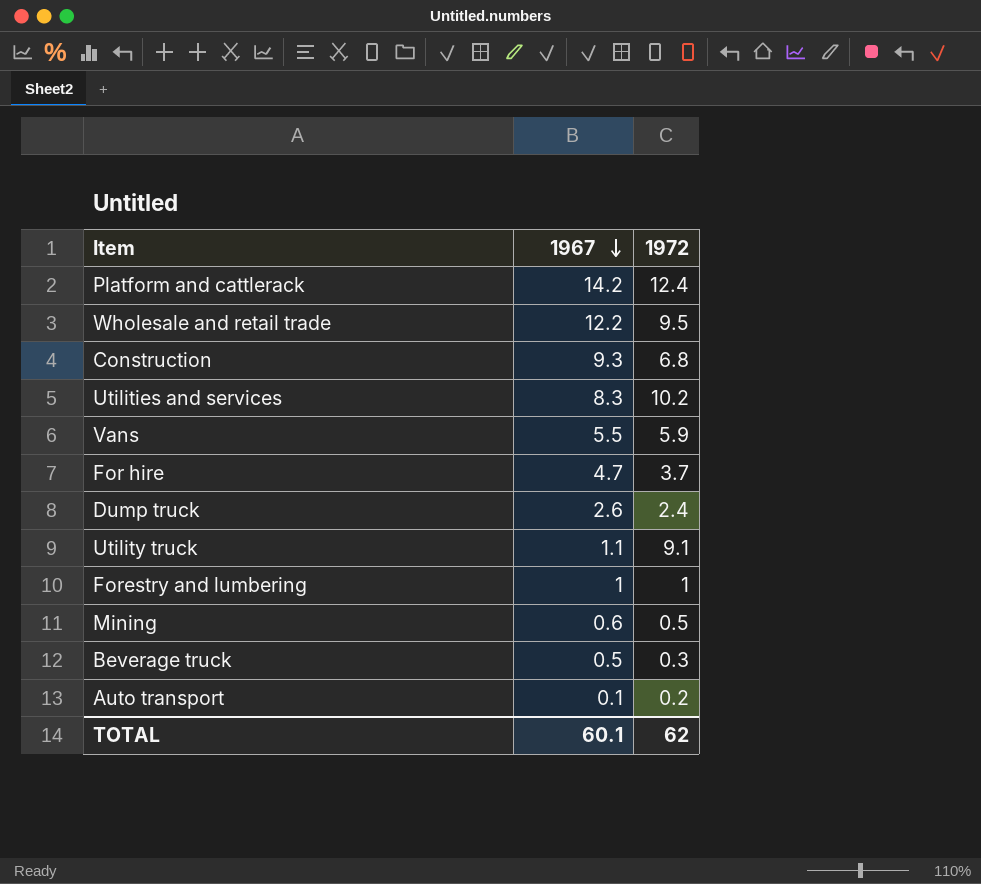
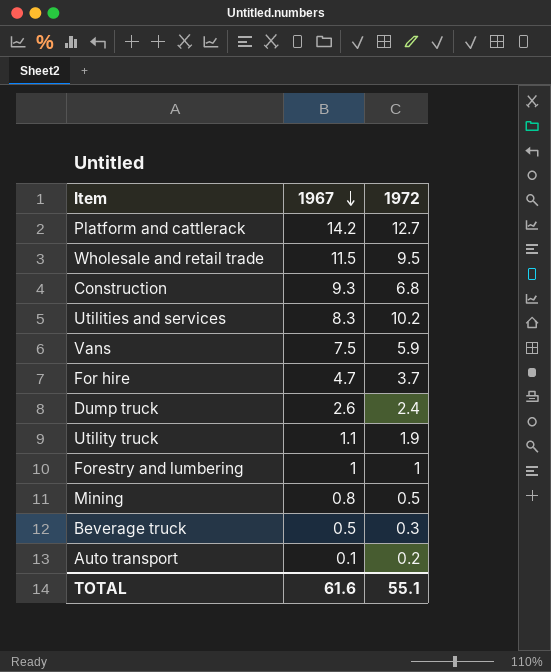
Platform and cattlerack | 1972: 12.4 -> 12.7
Wholesale and retail trade | 1967: 12.2 -> 11.5
Vans | 1967: 5.5 -> 7.5
Utility truck | 1972: 9.1 -> 1.9
Mining | 1967: 0.6 -> 0.8
TOTAL | 1967: 60.1 -> 61.6
TOTAL | 1972: 62 -> 55.1

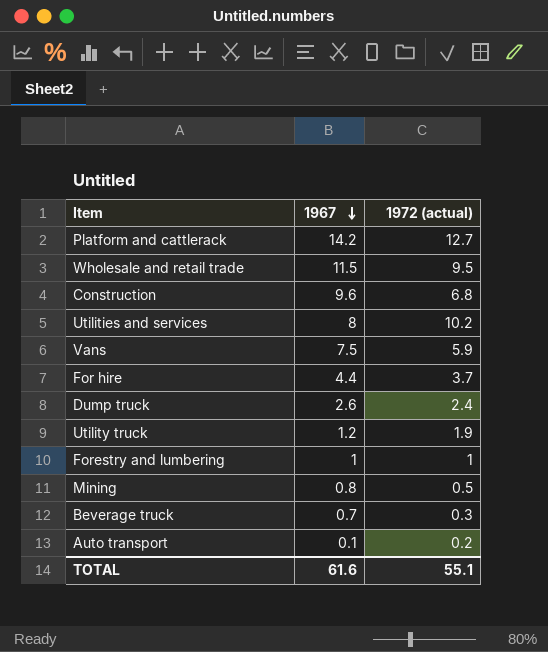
column name: 1972 -> 1972 (actual)
Construction | 1967: 9.3 -> 9.6
Utilities and services | 1967: 8.3 -> 8
For hire | 1967: 4.7 -> 4.4
Utility truck | 1967: 1.1 -> 1.2
Beverage truck | 1967: 0.5 -> 0.7

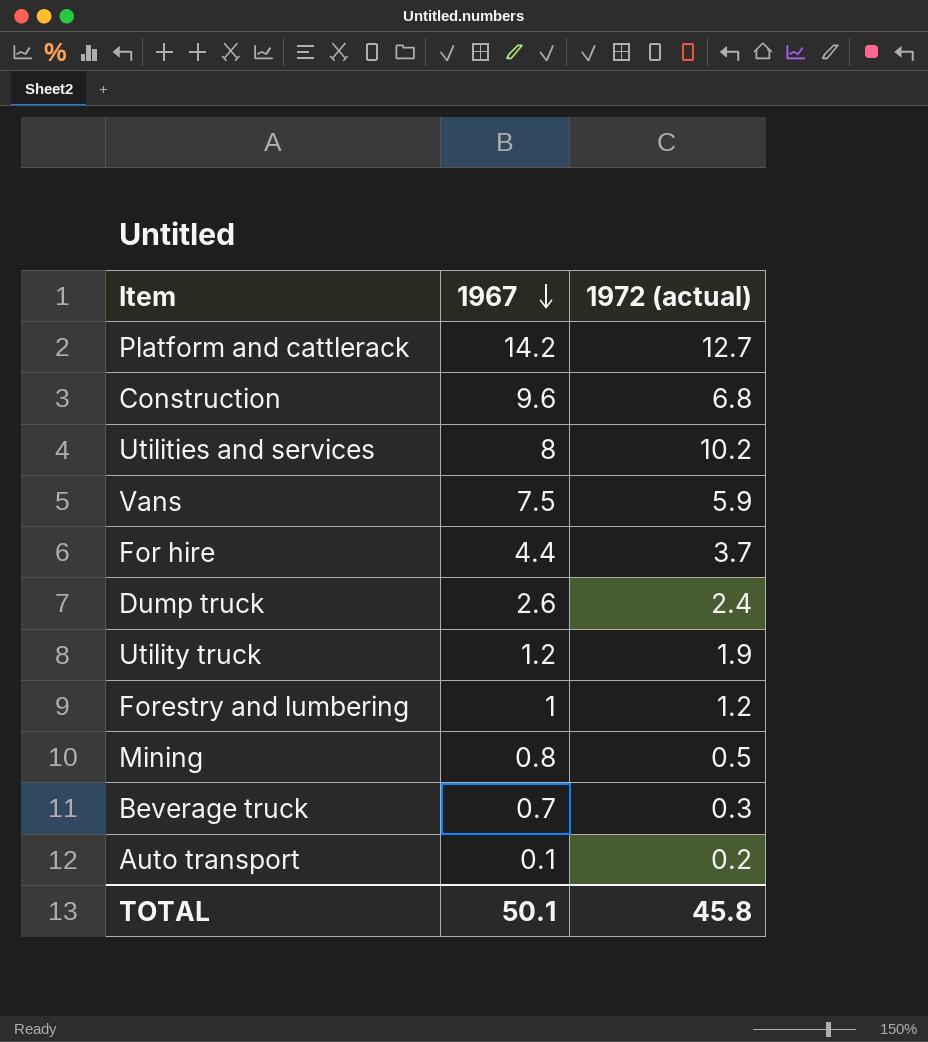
row Wholesale and retail trade: 11.5 | 9.5 -> none
Forestry and lumbering | 1972 (actual): 1 -> 1.2
TOTAL | 1967: 61.6 -> 50.1
TOTAL | 1972 (actual): 55.1 -> 45.8

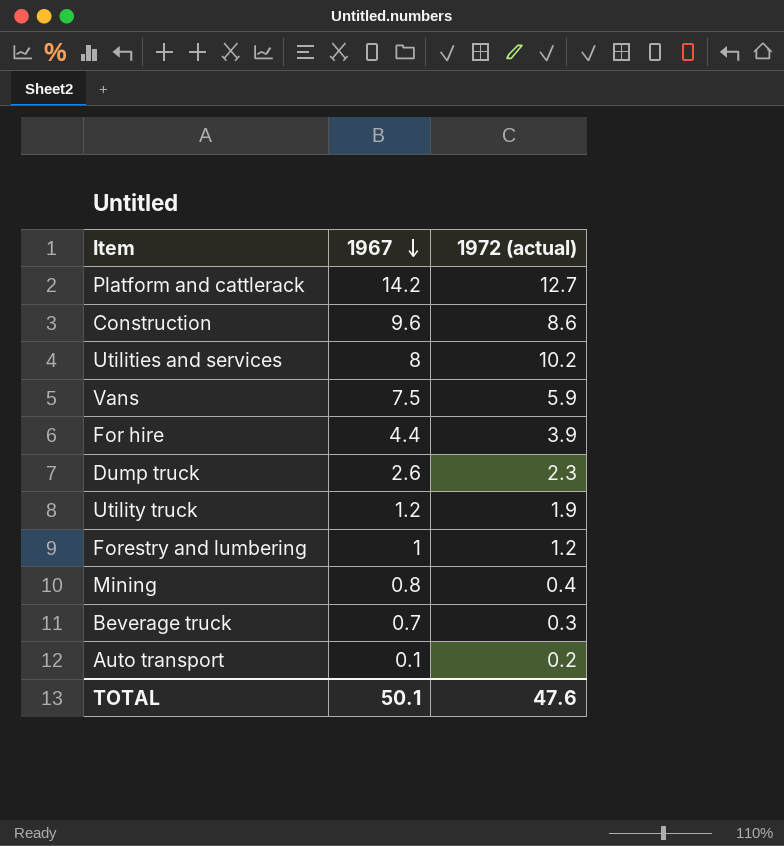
Construction | 1972 (actual): 6.8 -> 8.6
For hire | 1972 (actual): 3.7 -> 3.9
Dump truck | 1972 (actual): 2.4 -> 2.3
Mining | 1972 (actual): 0.5 -> 0.4
TOTAL | 1972 (actual): 45.8 -> 47.6

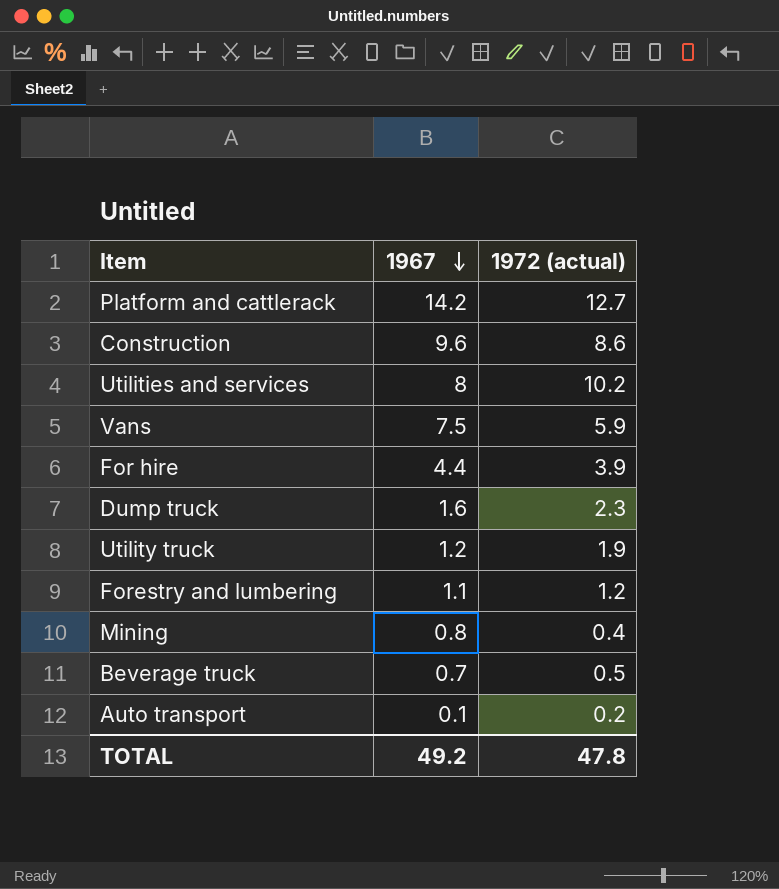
Dump truck | 1967: 2.6 -> 1.6
Forestry and lumbering | 1967: 1 -> 1.1
Beverage truck | 1972 (actual): 0.3 -> 0.5
TOTAL | 1967: 50.1 -> 49.2
TOTAL | 1972 (actual): 47.6 -> 47.8

